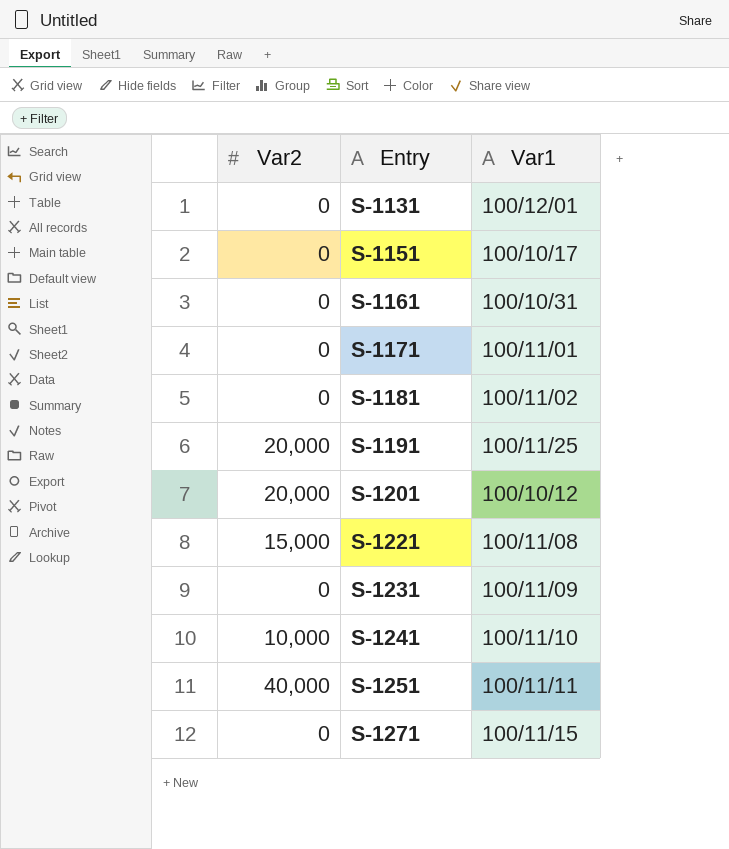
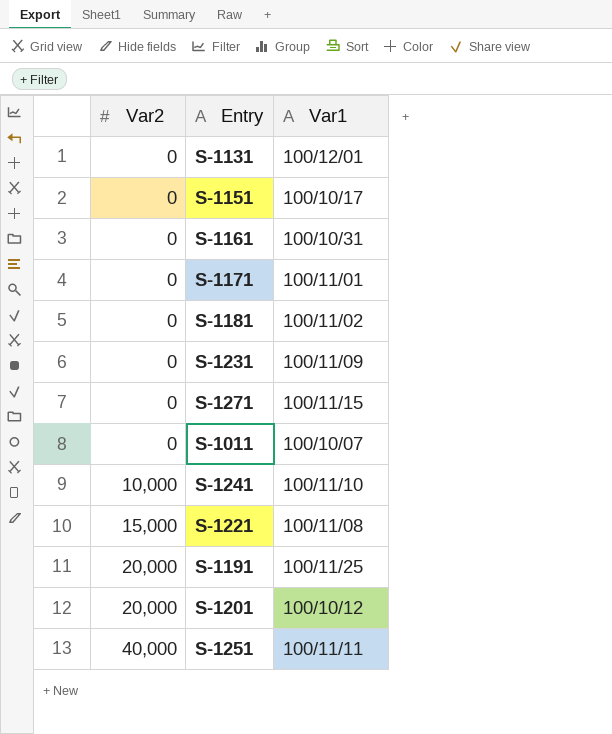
row order: Entry ascending -> Var2 ascending
row S-1011: none -> 0 | 100/10/07

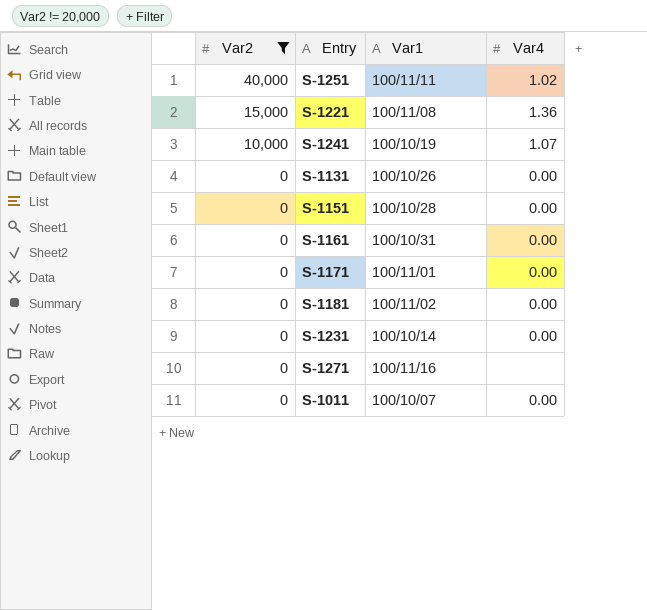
filter: none -> Var2 != 20,000
row order: Var2 ascending -> Var2 descending
column Var4 | position: none -> 4
S-1241 | Var1: 100/11/10 -> 100/10/19
S-1131 | Var1: 100/12/01 -> 100/10/26
S-1151 | Var1: 100/10/17 -> 100/10/28
S-1231 | Var1: 100/11/09 -> 100/10/14
S-1271 | Var1: 100/11/15 -> 100/11/16

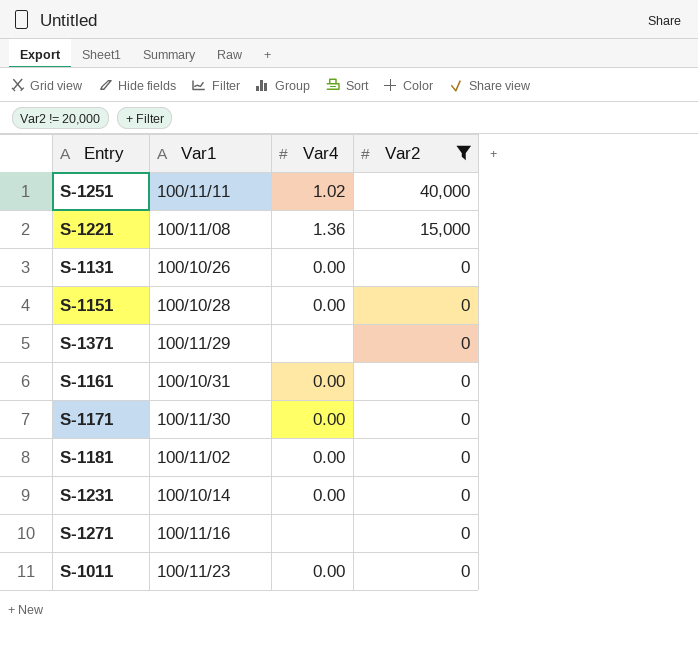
column Var2 | position: 1 -> 4
row S-1241: 10,000 | 100/10/19 | 1.07 -> none
row S-1371: none -> 100/11/29 | none | 0
S-1171 | Var1: 100/11/01 -> 100/11/30
S-1011 | Var1: 100/10/07 -> 100/11/23

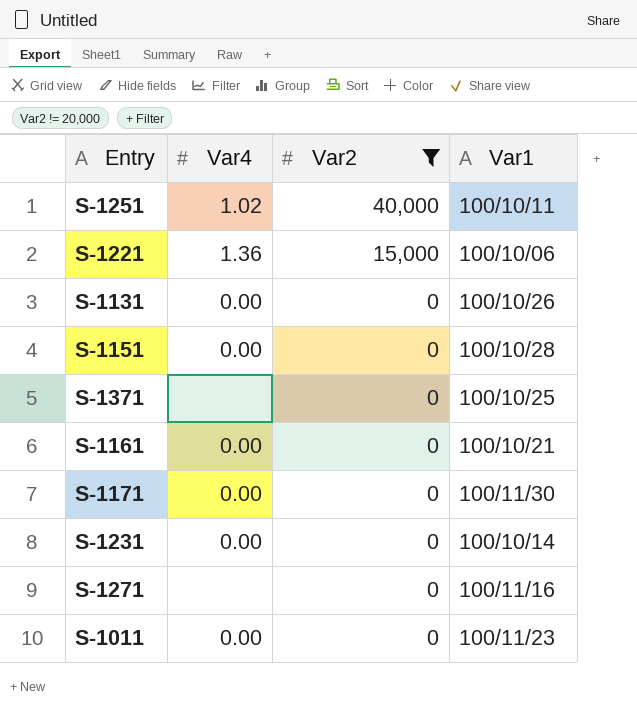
column Var1 | position: 2 -> 4
row S-1181: 100/11/02 | 0.00 | 0 -> none
S-1251 | Var1: 100/11/11 -> 100/10/11
S-1221 | Var1: 100/11/08 -> 100/10/06
S-1371 | Var1: 100/11/29 -> 100/10/25
S-1161 | Var1: 100/10/31 -> 100/10/21

